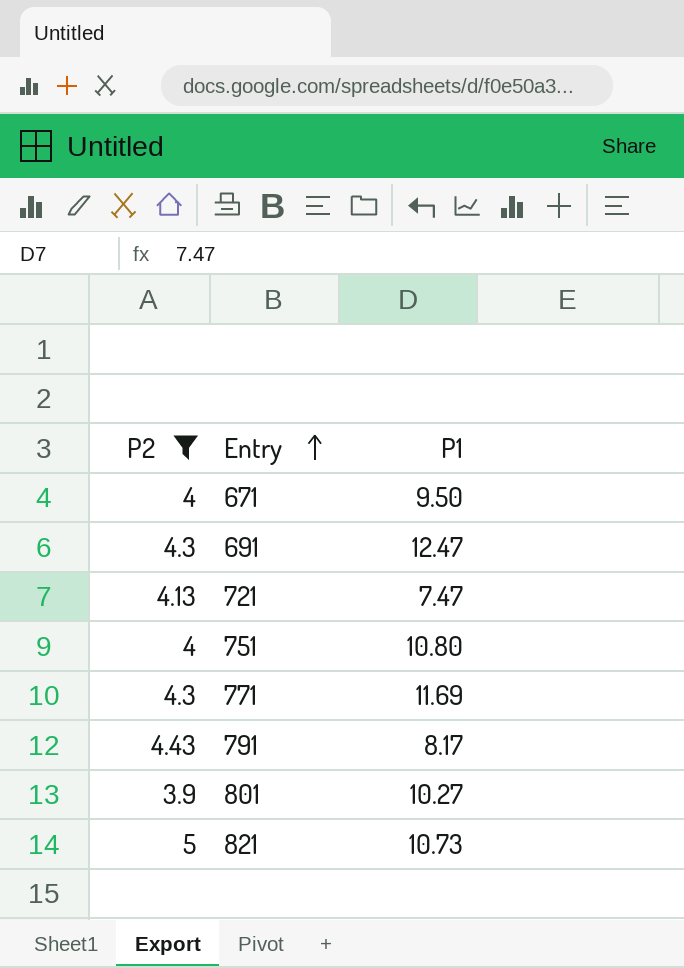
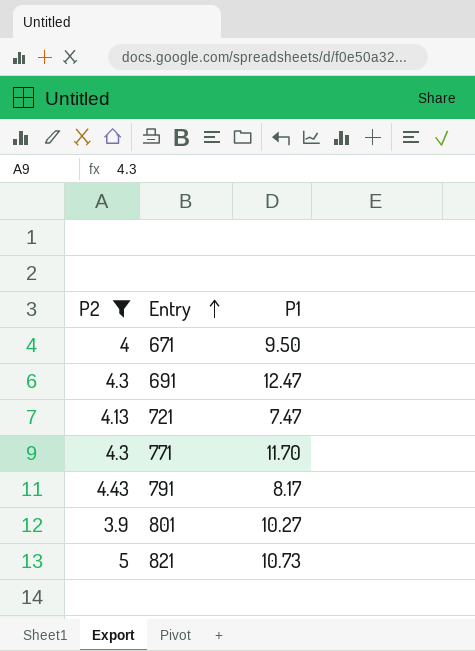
row 751: 4 | 10.80 -> none
771 | P1: 11.69 -> 11.70

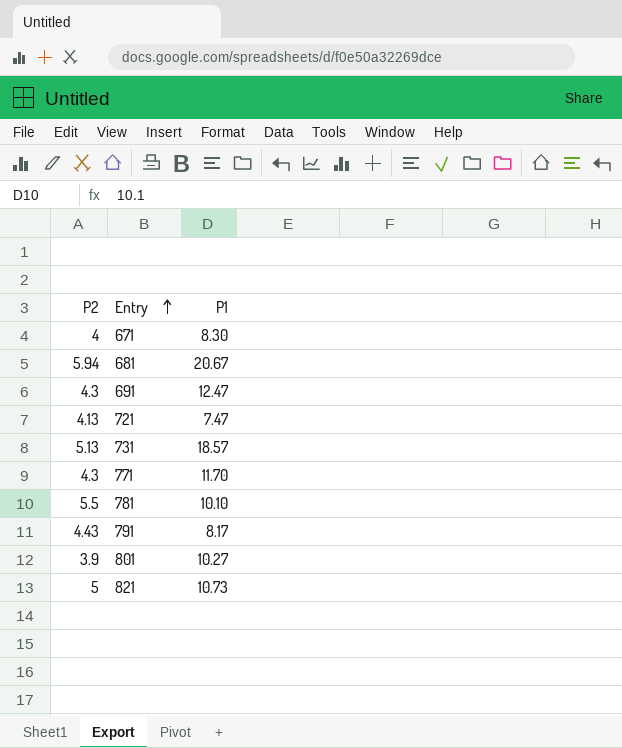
filter: P2 <= 5 -> none
671 | P1: 9.50 -> 8.30

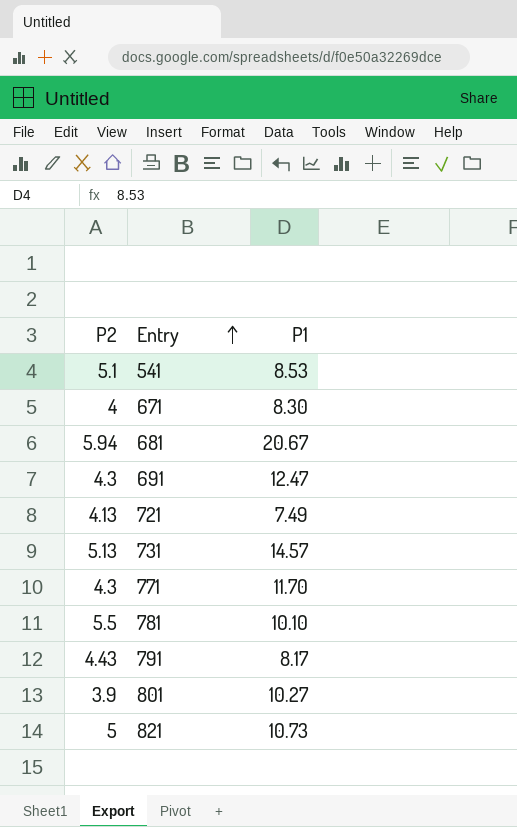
row 541: none -> 5.1 | 8.53
721 | P1: 7.47 -> 7.49
731 | P1: 18.57 -> 14.57

